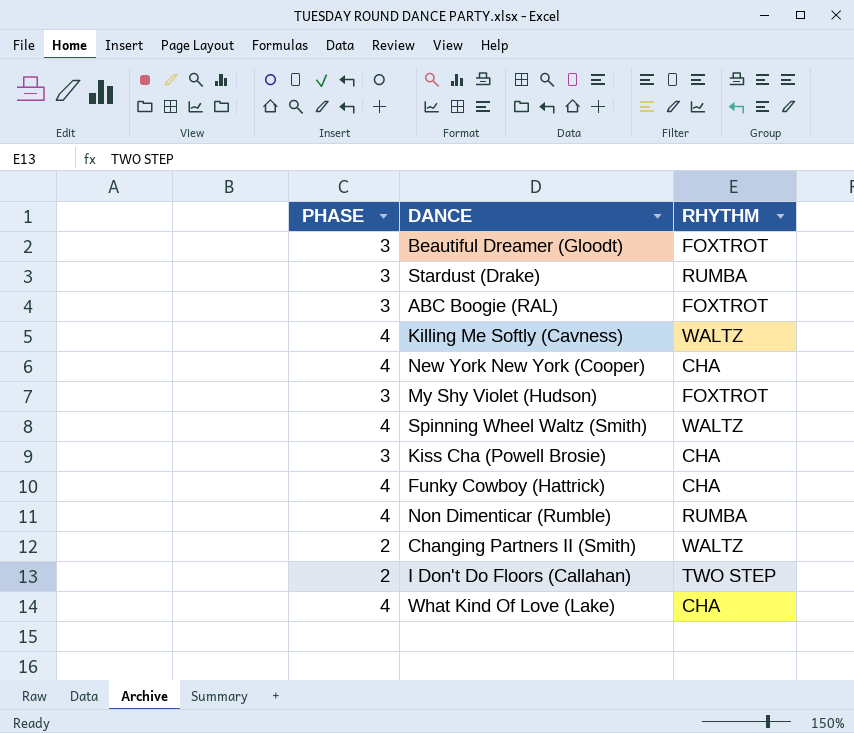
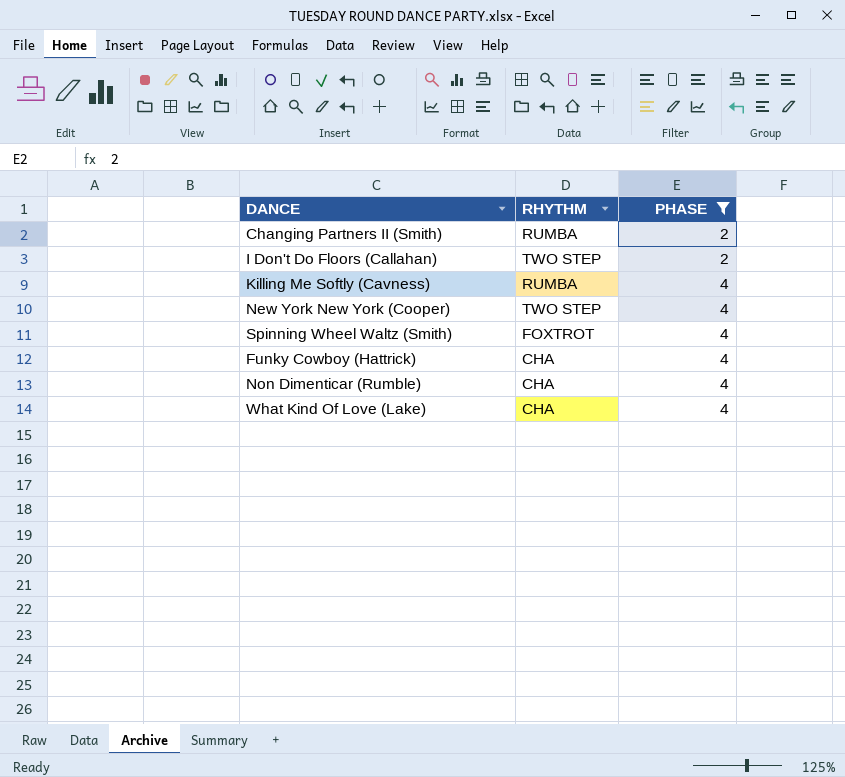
filter: none -> PHASE != 3
row order: none -> PHASE ascending
column PHASE | position: 1 -> 3
Changing Partners II (Smith) | RHYTHM: WALTZ -> RUMBA
Killing Me Softly (Cavness) | RHYTHM: WALTZ -> RUMBA
New York New York (Cooper) | RHYTHM: CHA -> TWO STEP
Spinning Wheel Waltz (Smith) | RHYTHM: WALTZ -> FOXTROT
Non Dimenticar (Rumble) | RHYTHM: RUMBA -> CHA

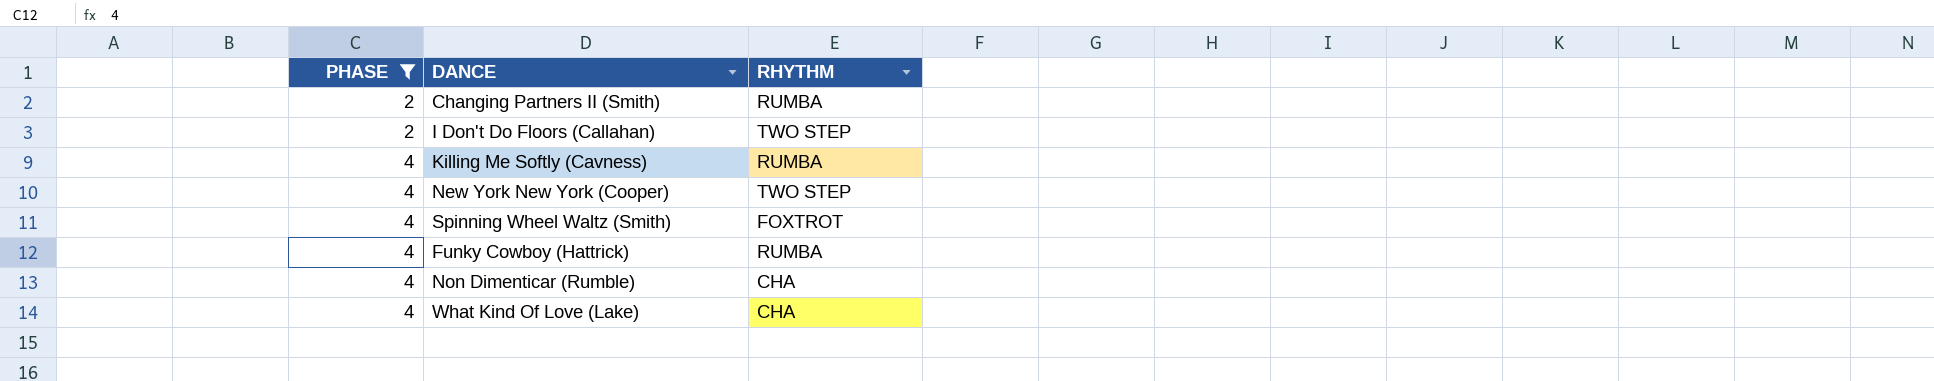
column PHASE | position: 3 -> 1
Funky Cowboy (Hattrick) | RHYTHM: CHA -> RUMBA

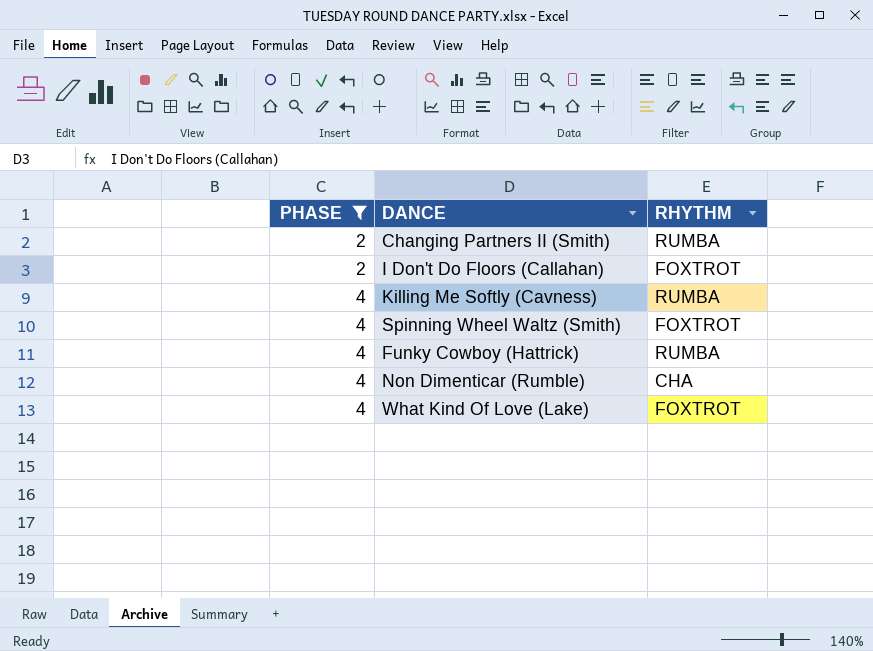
row New York New York (Cooper): 4 | TWO STEP -> none
I Don't Do Floors (Callahan) | RHYTHM: TWO STEP -> FOXTROT
What Kind Of Love (Lake) | RHYTHM: CHA -> FOXTROT

